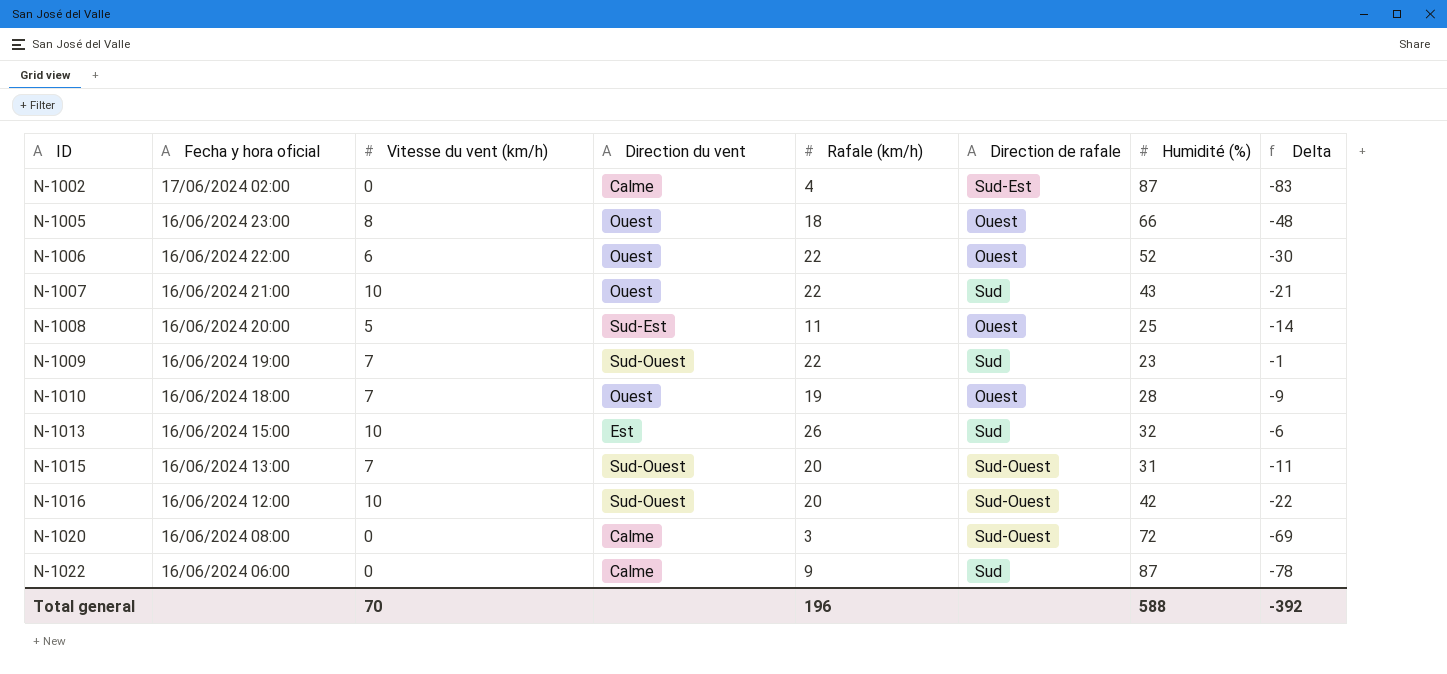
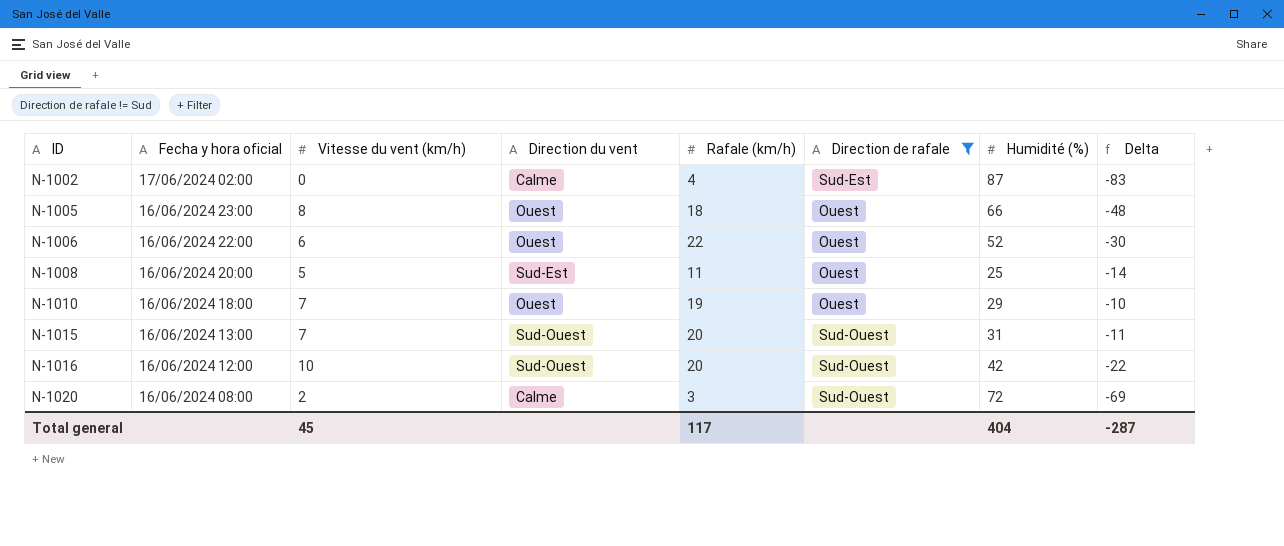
filter: none -> Direction de rafale != Sud
N-1010 | Humidité (%): 28 -> 29
N-1010 | Delta: -9 -> -10
N-1020 | Vitesse du vent (km/h): 0 -> 2
Total general | Vitesse du vent (km/h): 70 -> 45
Total general | Rafale (km/h): 196 -> 117
Total general | Humidité (%): 588 -> 404
Total general | Delta: -392 -> -287

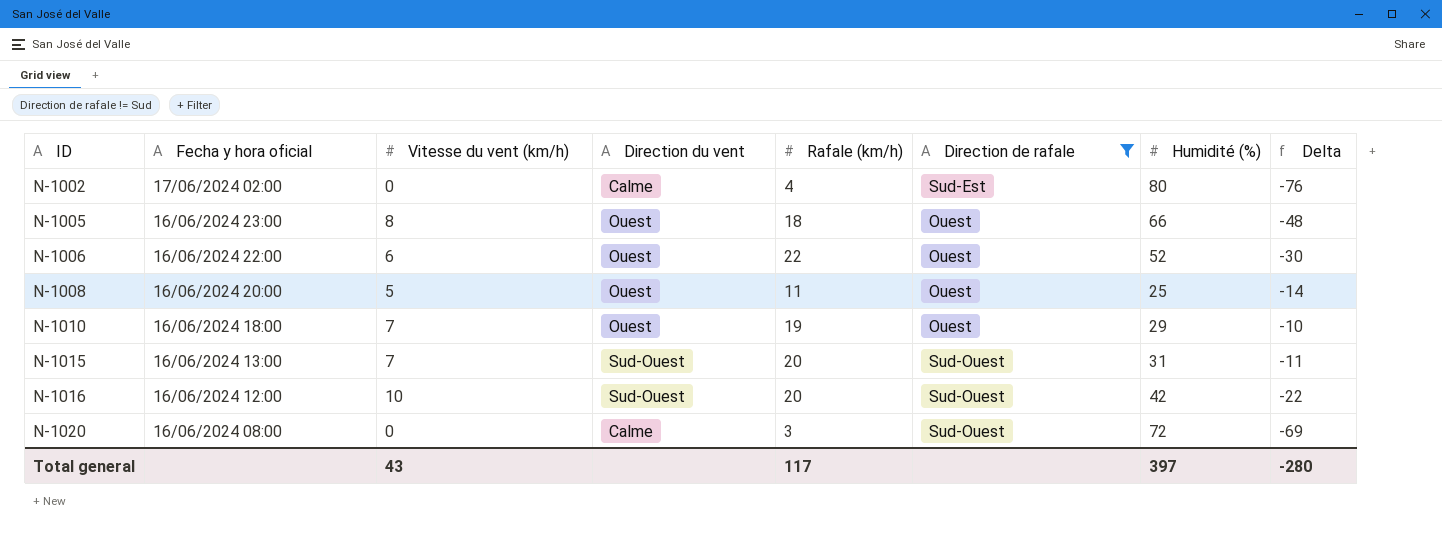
N-1002 | Humidité (%): 87 -> 80
N-1002 | Delta: -83 -> -76
N-1008 | Direction du vent: Sud-Est -> Ouest
N-1020 | Vitesse du vent (km/h): 2 -> 0
Total general | Vitesse du vent (km/h): 45 -> 43
Total general | Humidité (%): 404 -> 397
Total general | Delta: -287 -> -280

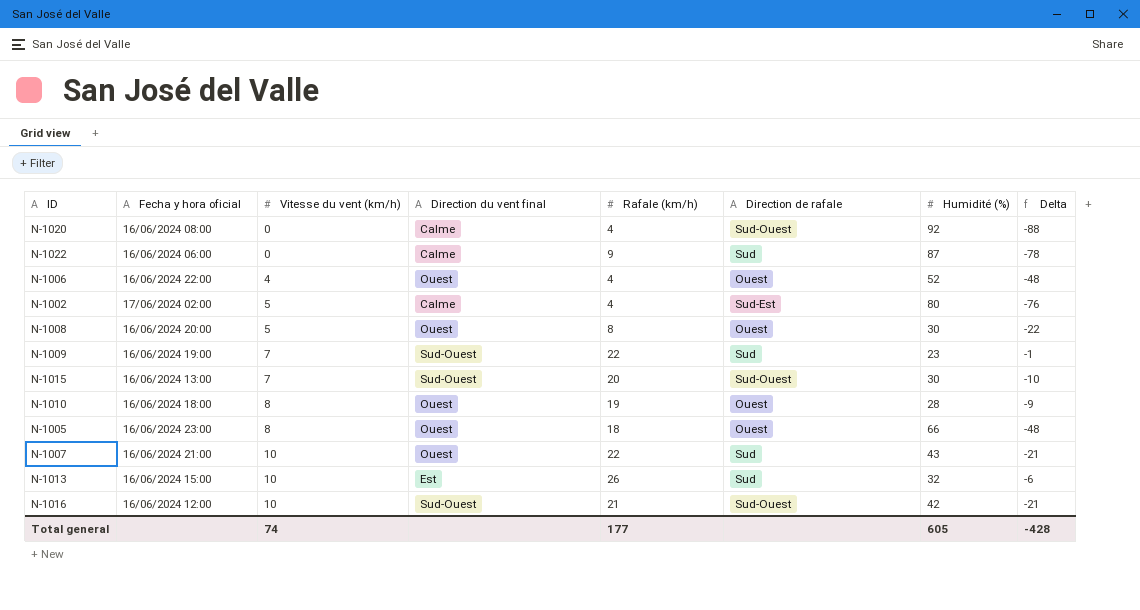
filter: Direction de rafale != Sud -> none
row order: ID ascending -> Vitesse du vent (km/h) ascending
column name: Direction du vent -> Direction du vent final
N-1020 | Rafale (km/h): 3 -> 4
N-1020 | Humidité (%): 72 -> 92
N-1020 | Delta: -69 -> -88
N-1006 | Vitesse du vent (km/h): 6 -> 4
N-1006 | Rafale (km/h): 22 -> 4
N-1006 | Delta: -30 -> -48
N-1002 | Vitesse du vent (km/h): 0 -> 5
N-1008 | Rafale (km/h): 11 -> 8
N-1008 | Humidité (%): 25 -> 30
N-1008 | Delta: -14 -> -22
N-1015 | Humidité (%): 31 -> 30
N-1015 | Delta: -11 -> -10
N-1010 | Vitesse du vent (km/h): 7 -> 8
N-1010 | Humidité (%): 29 -> 28
N-1010 | Delta: -10 -> -9
N-1016 | Rafale (km/h): 20 -> 21
N-1016 | Delta: -22 -> -21
Total general | Vitesse du vent (km/h): 43 -> 74
Total general | Rafale (km/h): 117 -> 177
Total general | Humidité (%): 397 -> 605
Total general | Delta: -280 -> -428

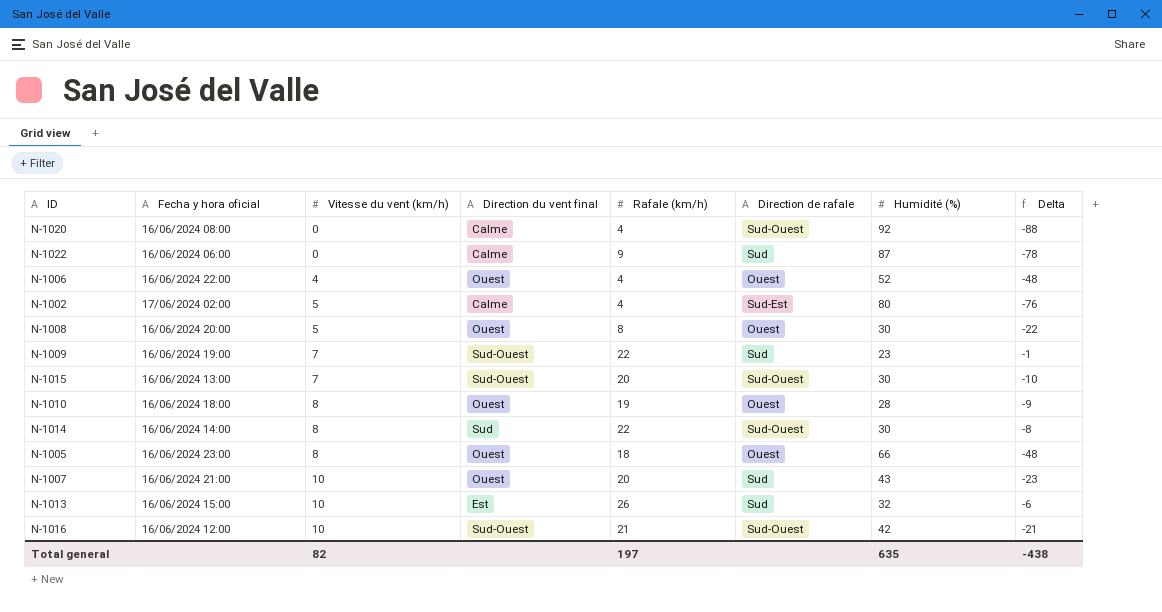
row N-1014: none -> 16/06/2024 14:00 | 8 | Sud | 22 | Sud-Ouest | 30 | -8
N-1007 | Rafale (km/h): 22 -> 20
N-1007 | Delta: -21 -> -23
Total general | Vitesse du vent (km/h): 74 -> 82
Total general | Rafale (km/h): 177 -> 197
Total general | Humidité (%): 605 -> 635
Total general | Delta: -428 -> -438

